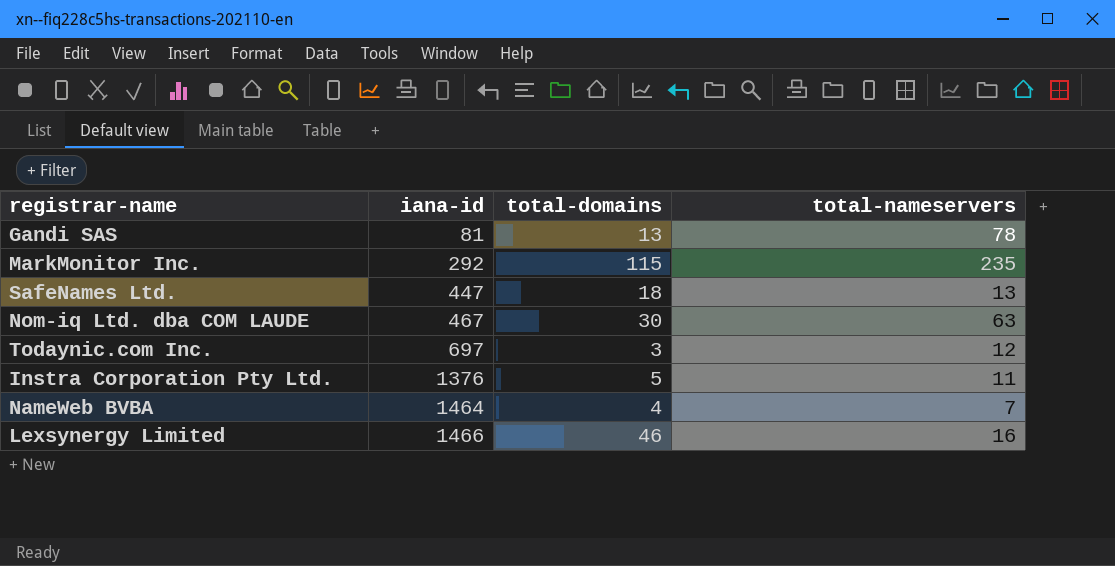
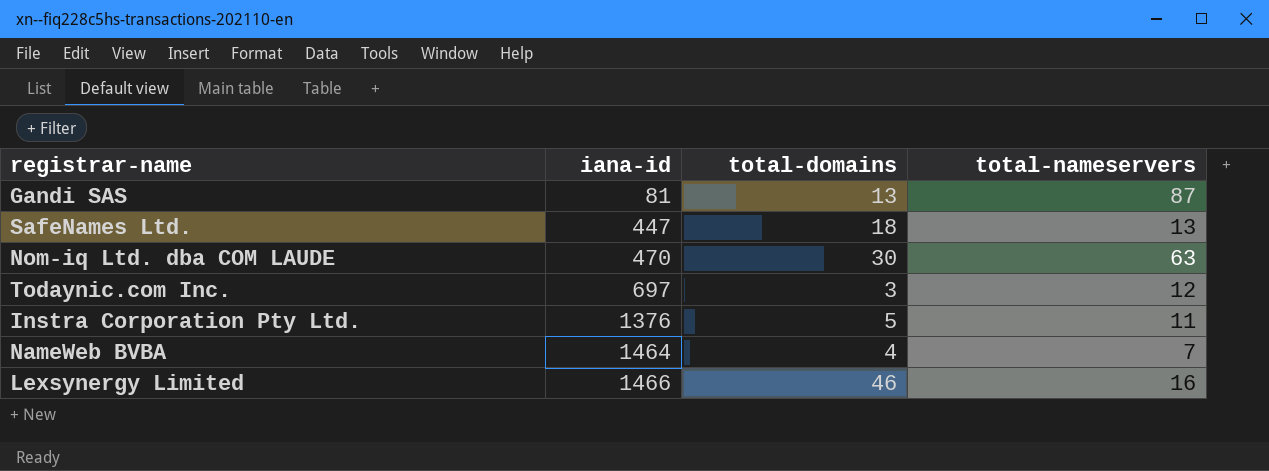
row MarkMonitor Inc.: 292 | 115 | 235 -> none
Gandi SAS | total-nameservers: 78 -> 87
Nom-iq Ltd. dba COM LAUDE | iana-id: 467 -> 470

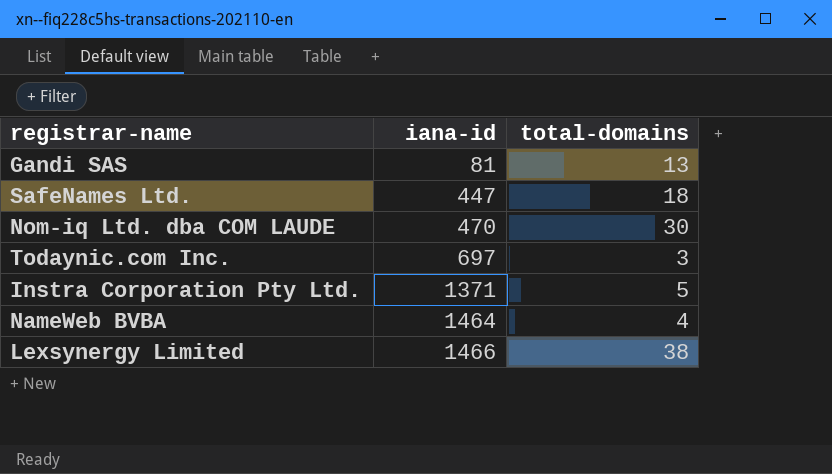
column total-nameservers | position: 4 -> none
Instra Corporation Pty Ltd. | iana-id: 1376 -> 1371
Lexsynergy Limited | total-domains: 46 -> 38

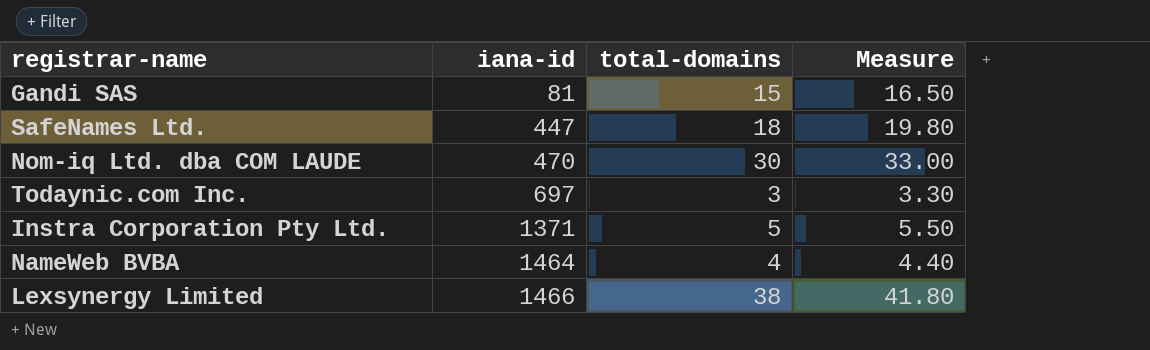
column Measure | formula: none -> [total-domains] * 1.1
Gandi SAS | total-domains: 13 -> 15

